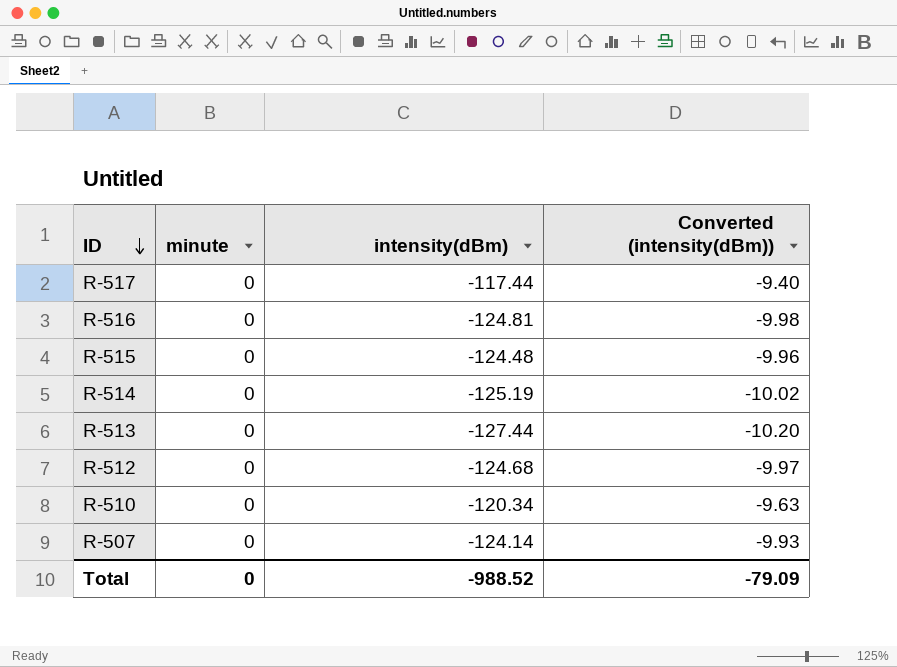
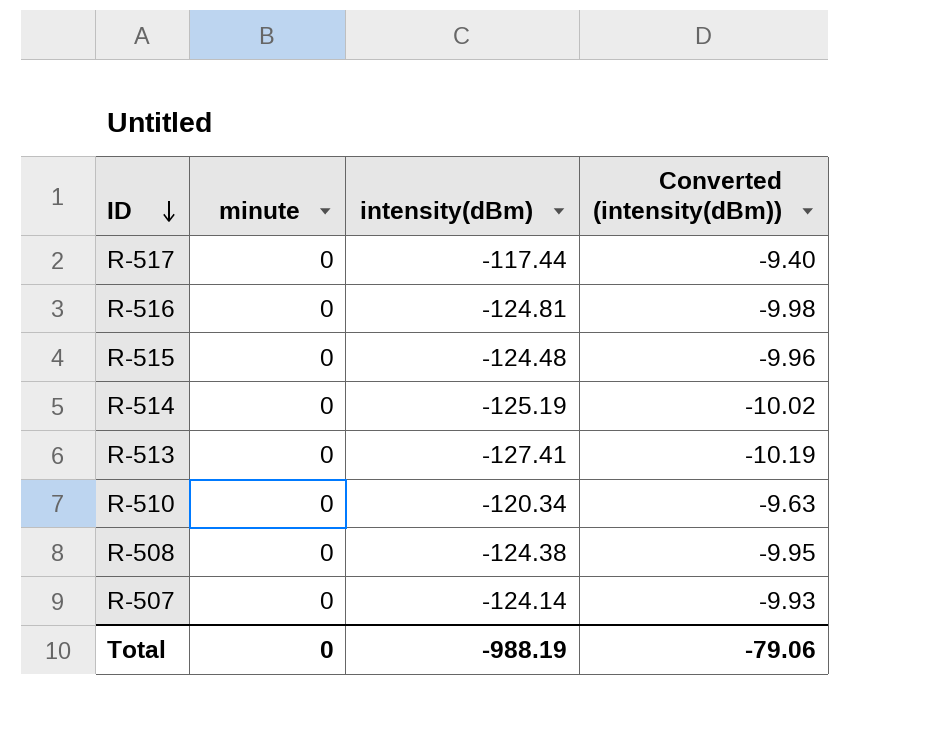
row R-512: 0 | -124.68 | -9.97 -> none
R-513 | intensity(dBm): -127.44 -> -127.41
R-513 | Converted (intensity(dBm)): -10.20 -> -10.19
row R-508: none -> 0 | -124.38 | -9.95
Total | intensity(dBm): -988.52 -> -988.19
Total | Converted (intensity(dBm)): -79.09 -> -79.06

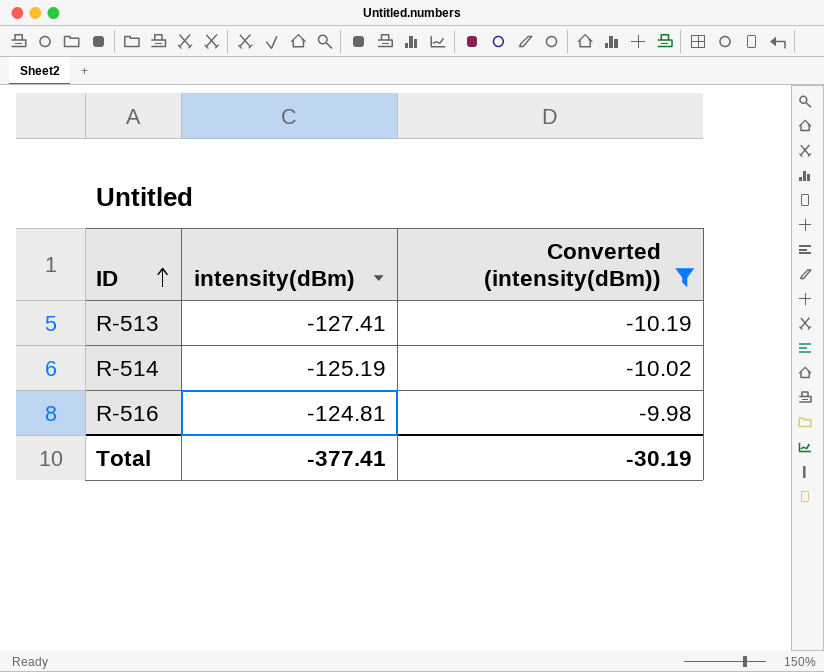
filter: none -> Converted (intensity(dBm)) <= -9.98
row order: ID descending -> ID ascending
column minute | position: 2 -> none
Total | intensity(dBm): -988.19 -> -377.41
Total | Converted (intensity(dBm)): -79.06 -> -30.19

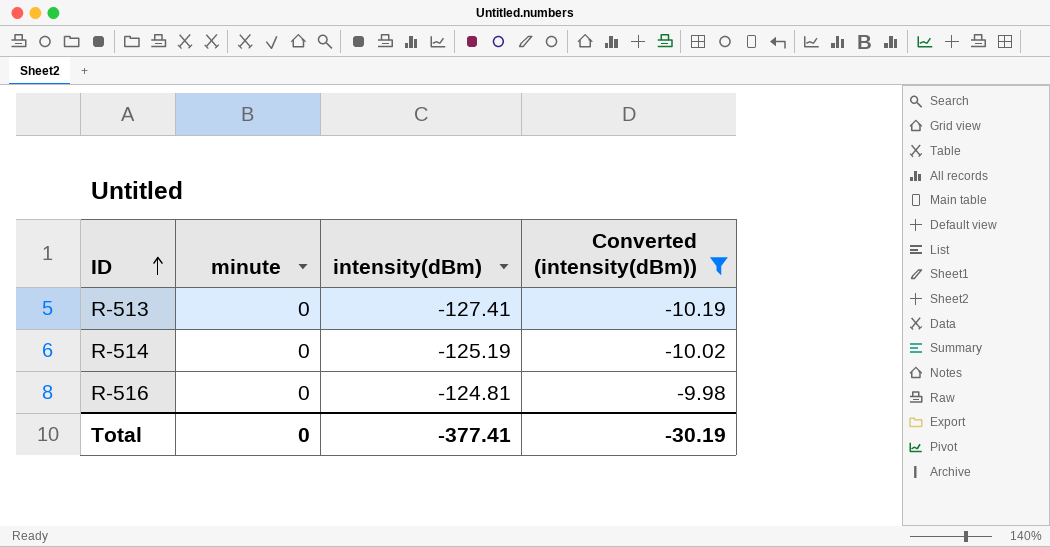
column minute | position: none -> 2

